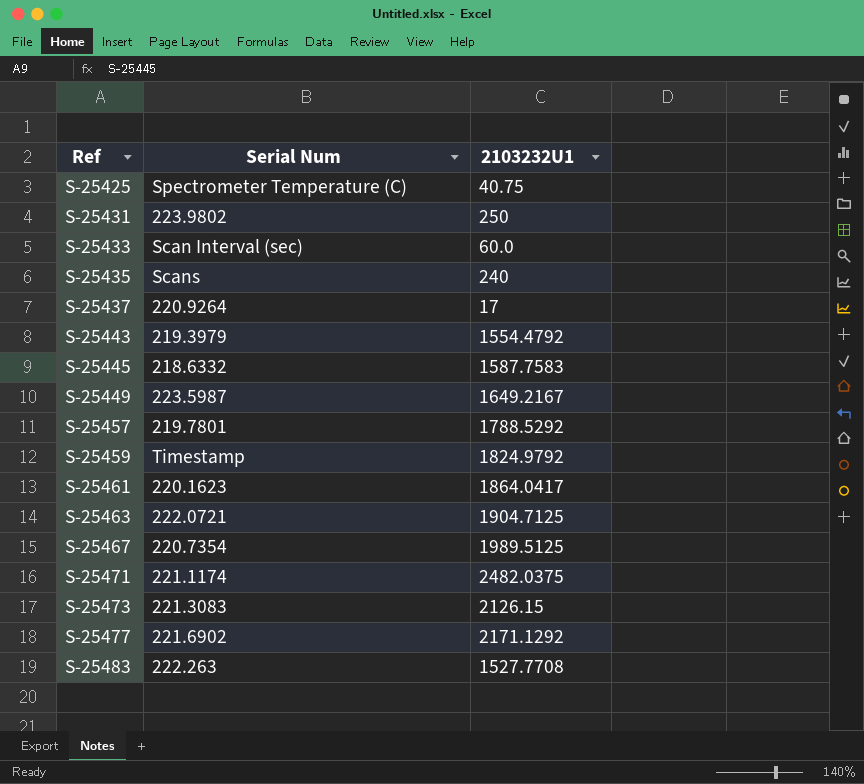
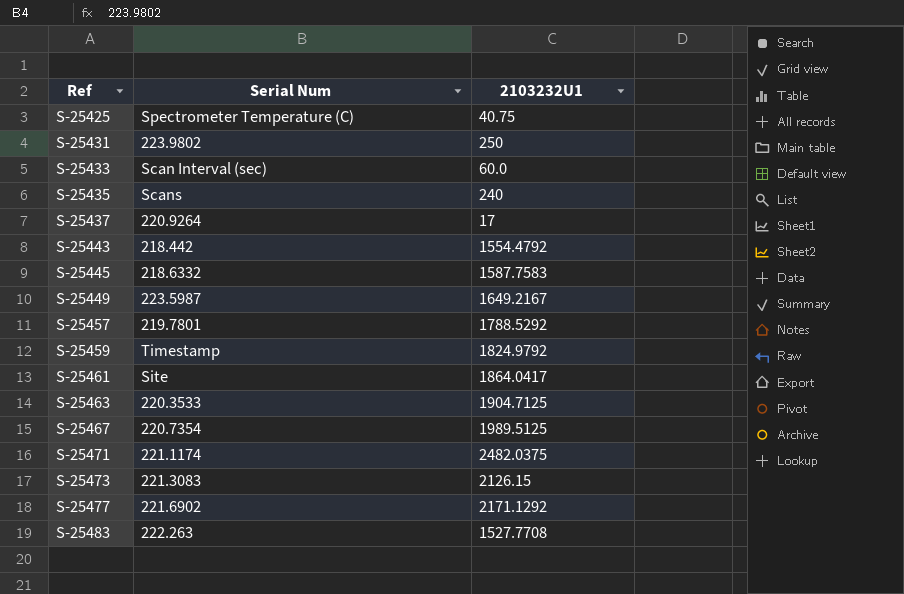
S-25443 | Serial Num: 219.3979 -> 218.442
S-25461 | Serial Num: 220.1623 -> Site
S-25463 | Serial Num: 222.0721 -> 220.3533

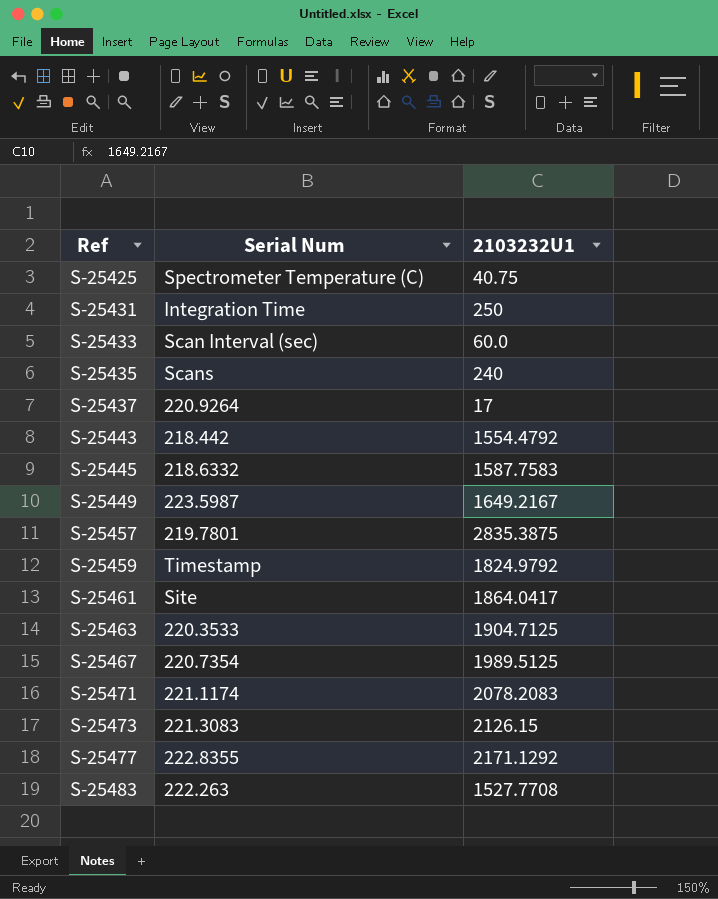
S-25431 | Serial Num: 223.9802 -> Integration Time
S-25457 | 2103232U1: 1788.5292 -> 2835.3875
S-25471 | 2103232U1: 2482.0375 -> 2078.2083
S-25477 | Serial Num: 221.6902 -> 222.8355

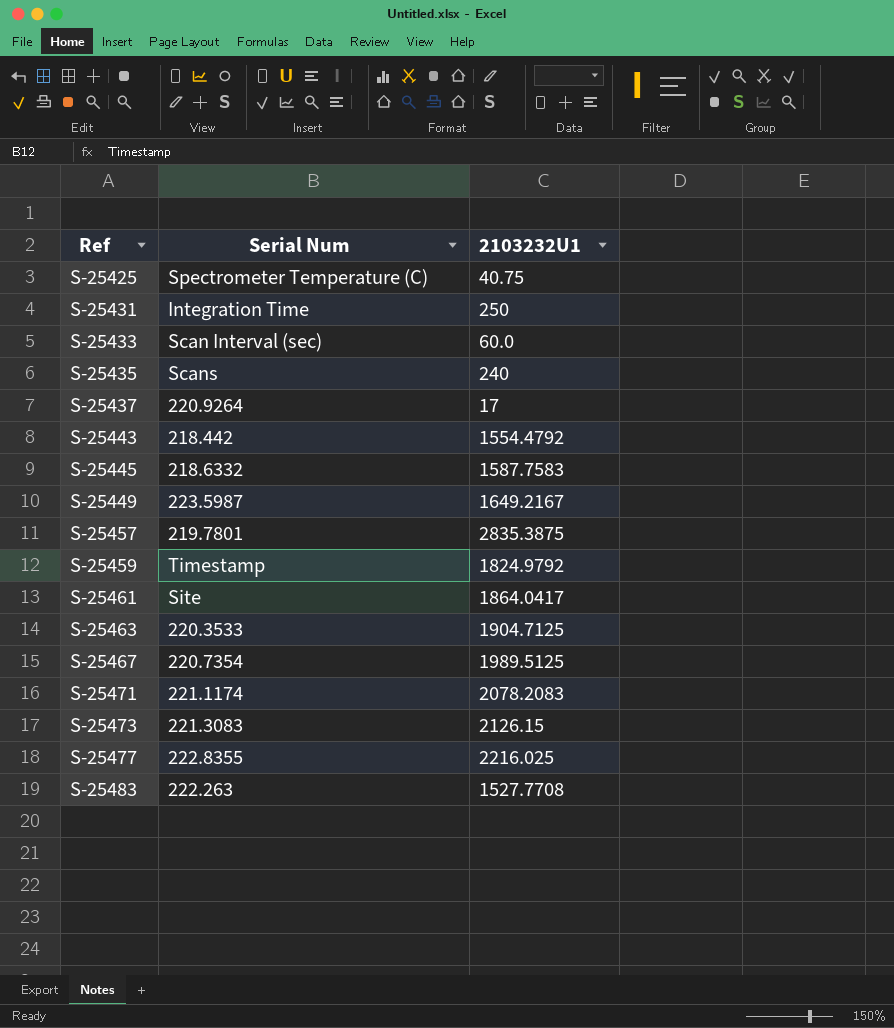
S-25477 | 2103232U1: 2171.1292 -> 2216.025

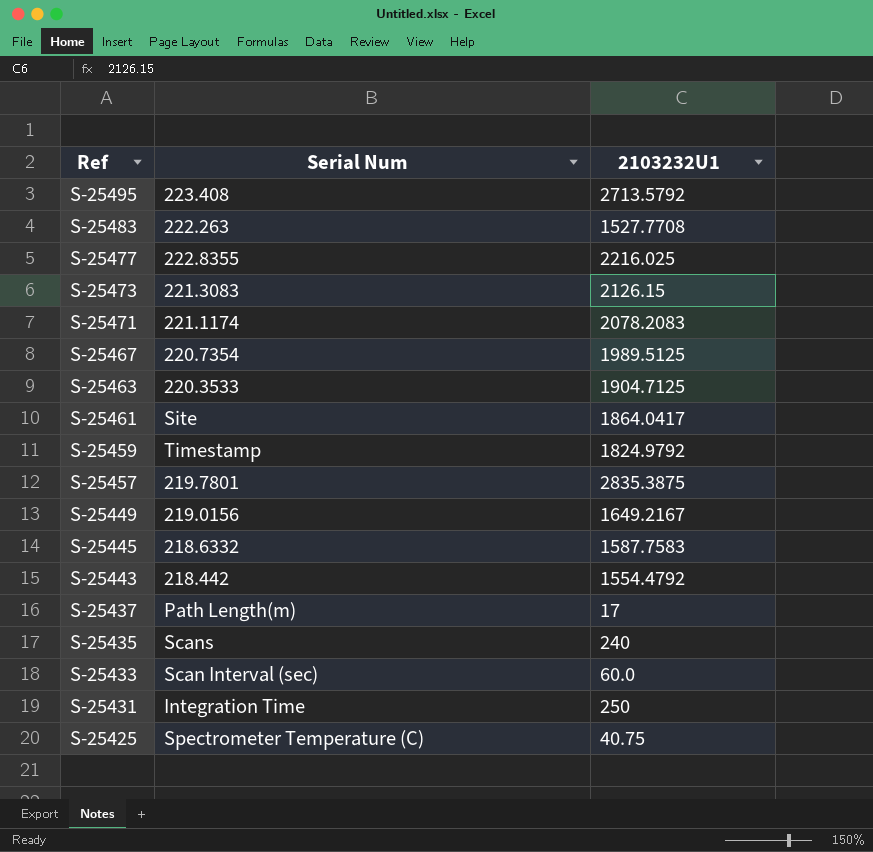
row order: Ref ascending -> Ref descending
row S-25495: none -> 223.408 | 2713.5792
S-25449 | Serial Num: 223.5987 -> 219.0156
S-25437 | Serial Num: 220.9264 -> Path Length(m)

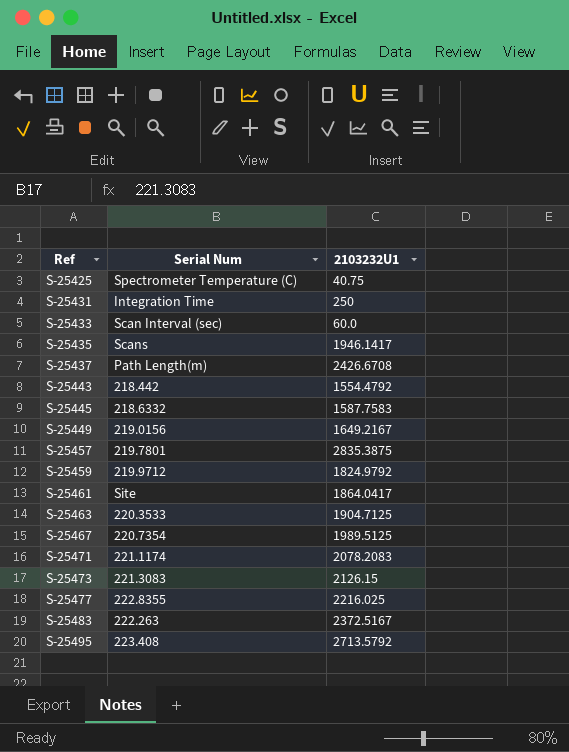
row order: Ref descending -> Ref ascending
S-25435 | 2103232U1: 240 -> 1946.1417
S-25437 | 2103232U1: 17 -> 2426.6708
S-25459 | Serial Num: Timestamp -> 219.9712
S-25483 | 2103232U1: 1527.7708 -> 2372.5167

